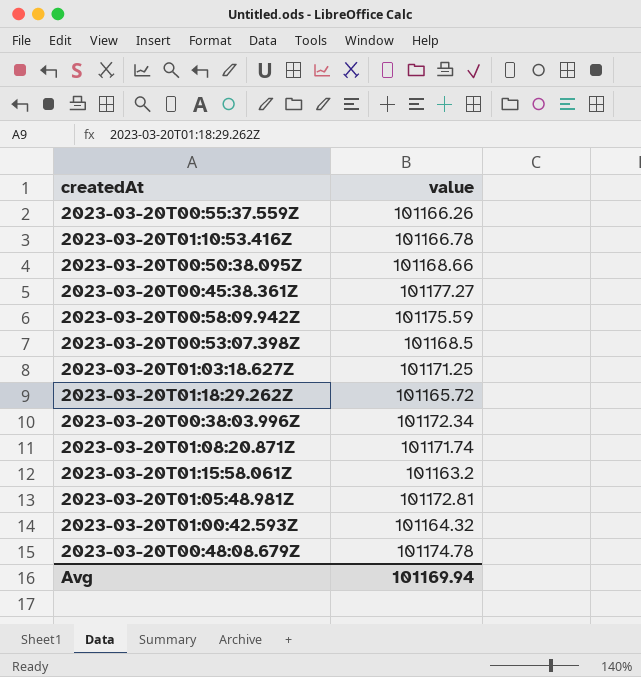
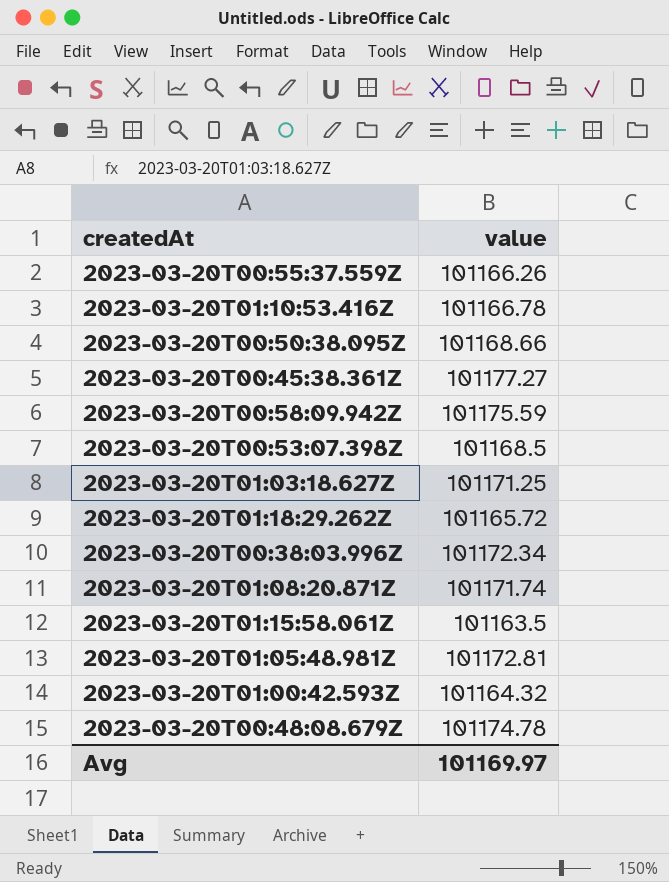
2023-03-20T01:15:58.061Z | value: 101163.2 -> 101163.5
Avg | value: 101169.94 -> 101169.97

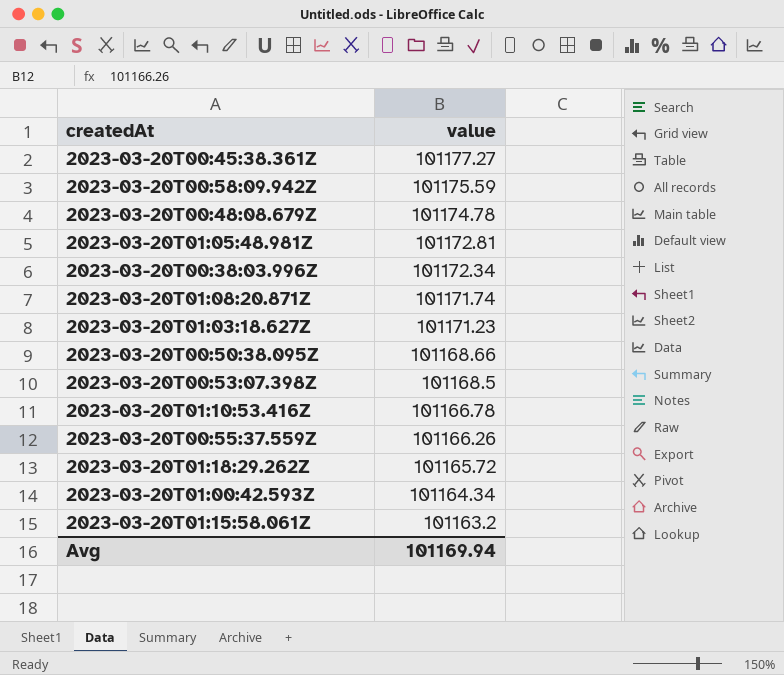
row order: none -> value descending
2023-03-20T01:03:18.627Z | value: 101171.25 -> 101171.23
2023-03-20T01:00:42.593Z | value: 101164.32 -> 101164.34
2023-03-20T01:15:58.061Z | value: 101163.5 -> 101163.2
Avg | value: 101169.97 -> 101169.94

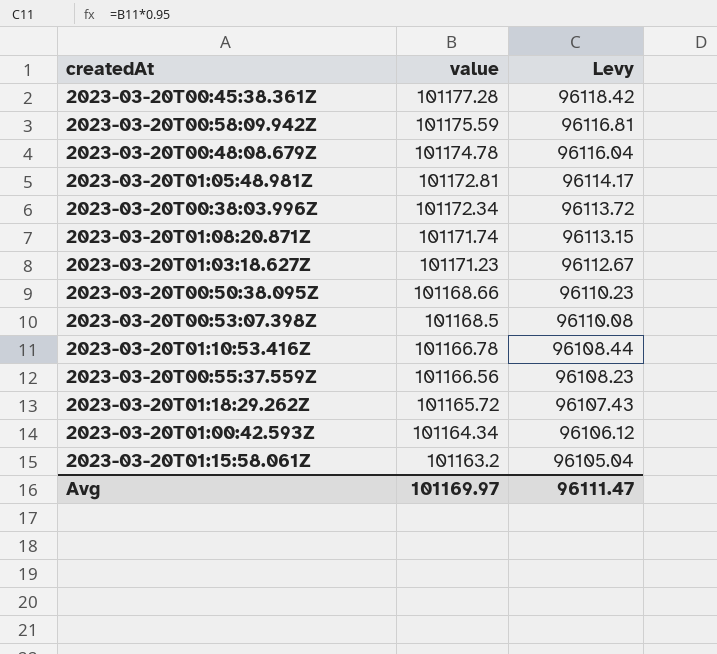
column Levy | formula: none -> [value] * 0.95
2023-03-20T00:45:38.361Z | value: 101177.27 -> 101177.28
2023-03-20T00:55:37.559Z | value: 101166.26 -> 101166.56
Avg | value: 101169.94 -> 101169.97

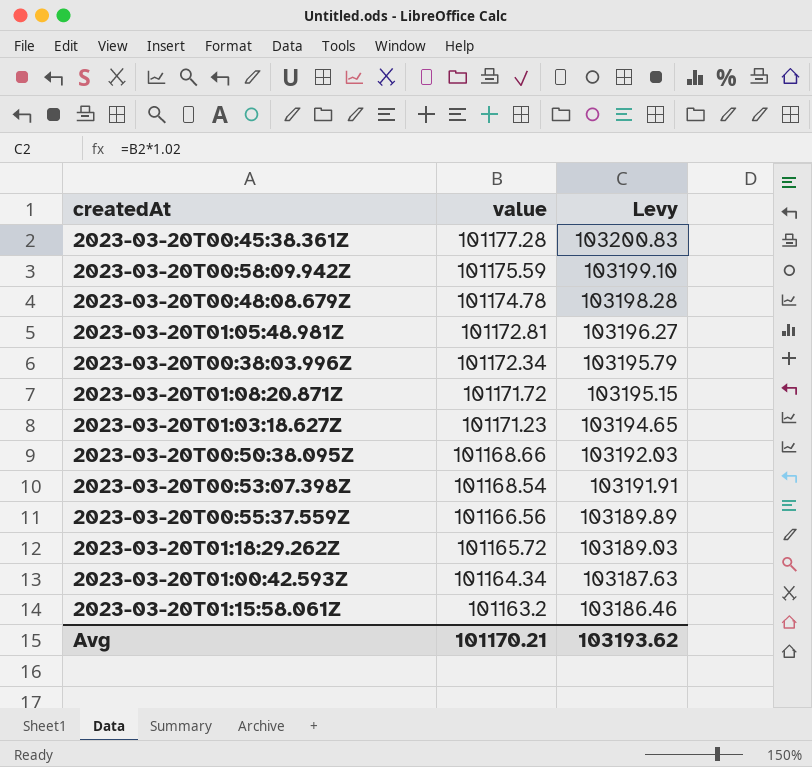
column Levy | formula: [value] * 0.95 -> [value] * 1.02
row 2023-03-20T01:10:53.416Z: 101166.78 | 96108.44 -> none
2023-03-20T01:08:20.871Z | value: 101171.74 -> 101171.72
2023-03-20T00:53:07.398Z | value: 101168.5 -> 101168.54
Avg | value: 101169.97 -> 101170.21
Avg | Levy: 96111.47 -> 103193.62

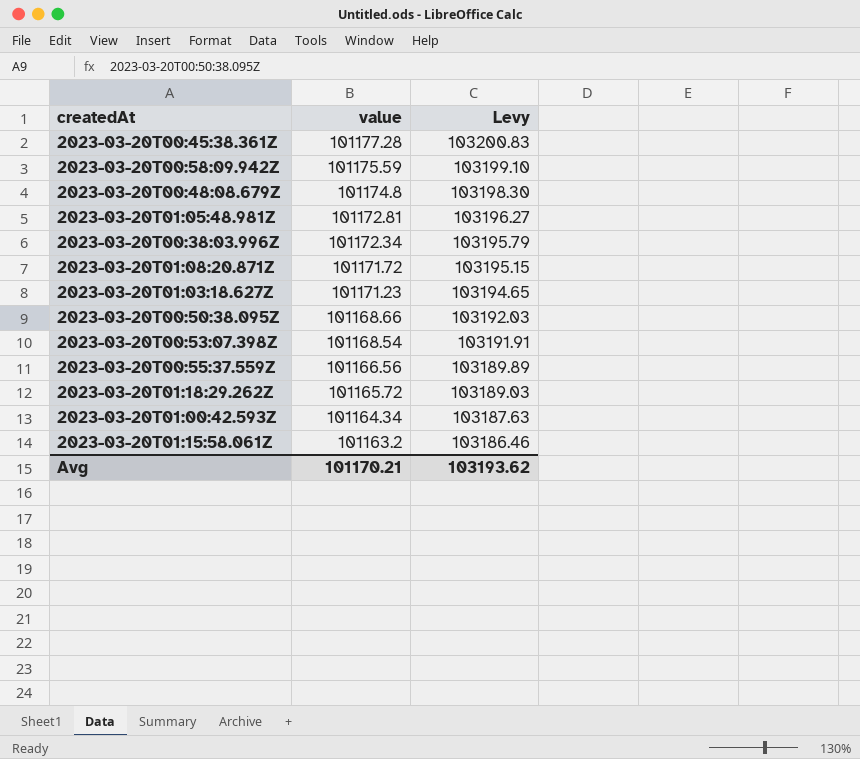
2023-03-20T00:48:08.679Z | value: 101174.78 -> 101174.8
2023-03-20T00:48:08.679Z | Levy: 103198.28 -> 103198.30

